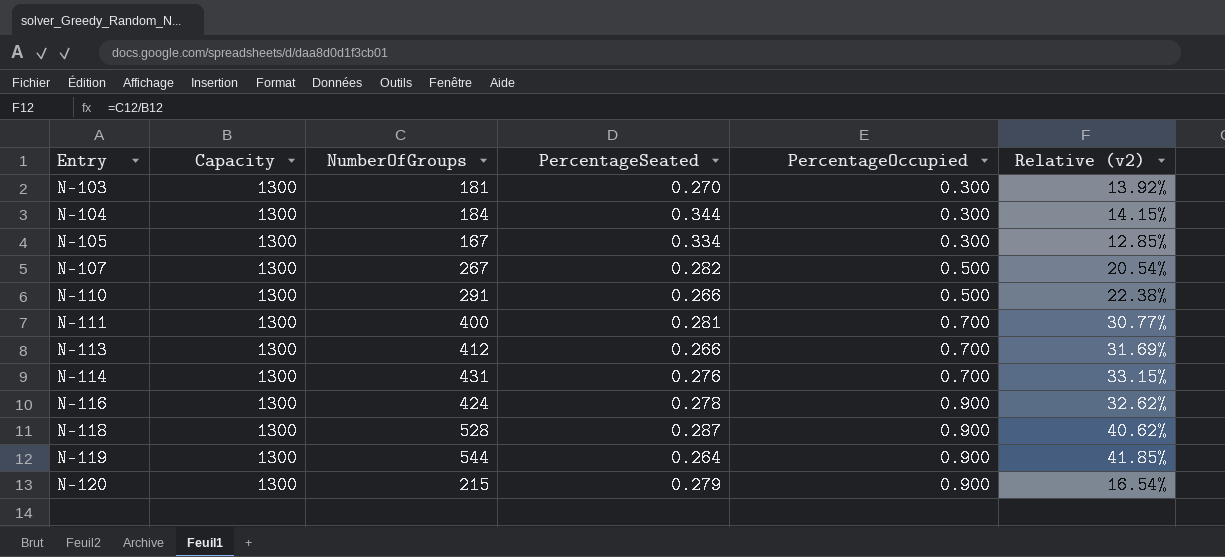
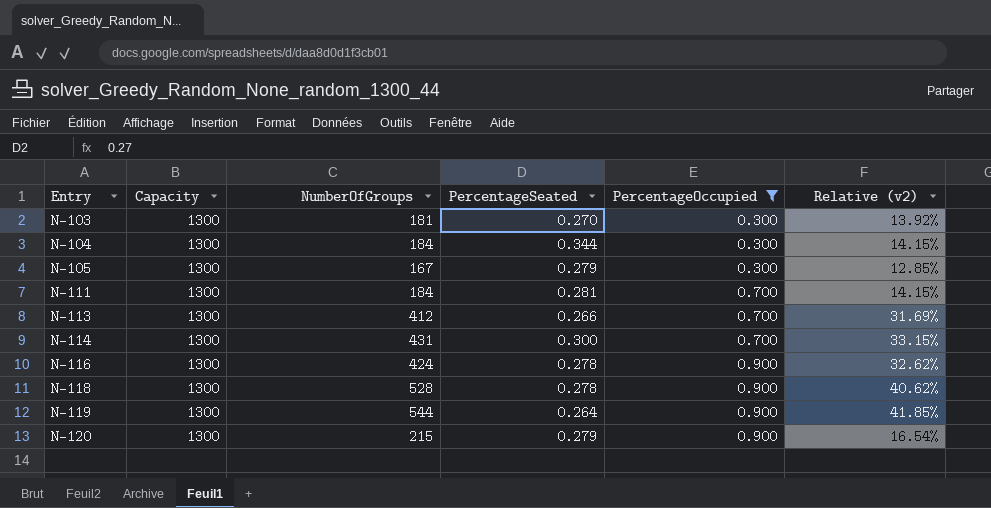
filter: none -> PercentageOccupied != 0.500
N-105 | PercentageSeated: 0.334 -> 0.279
N-111 | NumberOfGroups: 400 -> 184
N-111 | Relative (v2): 30.77% -> 14.15%
N-114 | PercentageSeated: 0.276 -> 0.300
N-118 | PercentageSeated: 0.287 -> 0.278

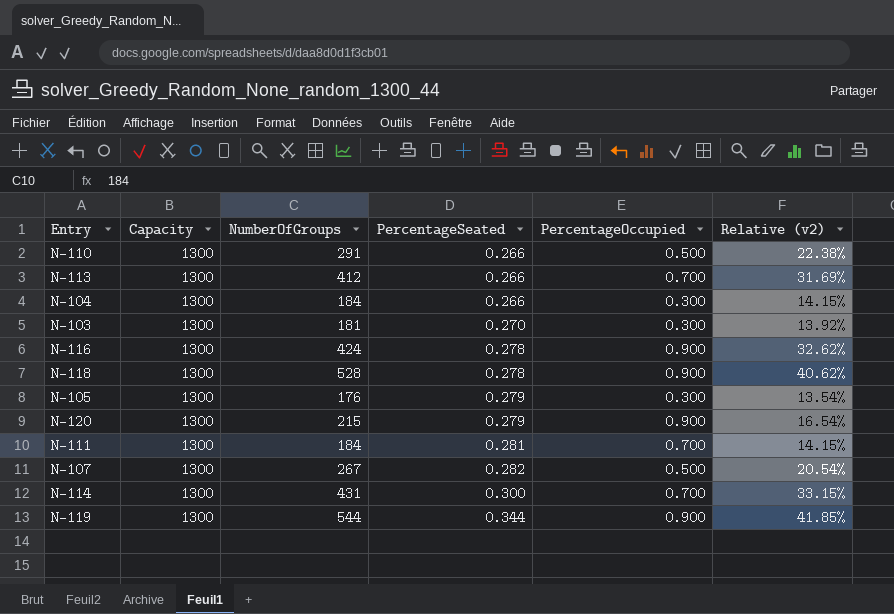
filter: PercentageOccupied != 0.500 -> none
row order: Entry ascending -> PercentageSeated ascending
N-104 | PercentageSeated: 0.344 -> 0.266
N-105 | NumberOfGroups: 167 -> 176
N-105 | Relative (v2): 12.85% -> 13.54%
N-119 | PercentageSeated: 0.264 -> 0.344

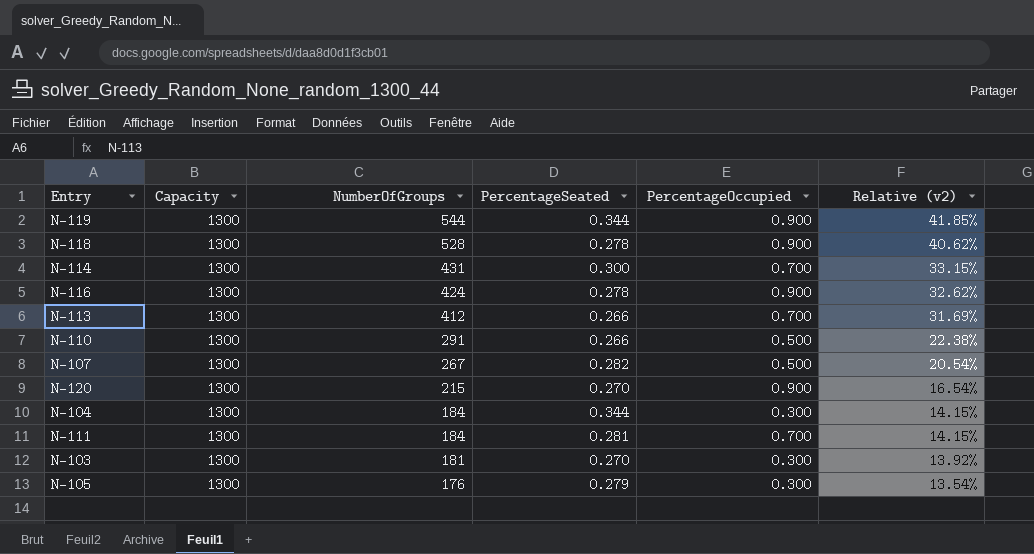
row order: PercentageSeated ascending -> NumberOfGroups descending
N-120 | PercentageSeated: 0.279 -> 0.270
N-104 | PercentageSeated: 0.266 -> 0.344

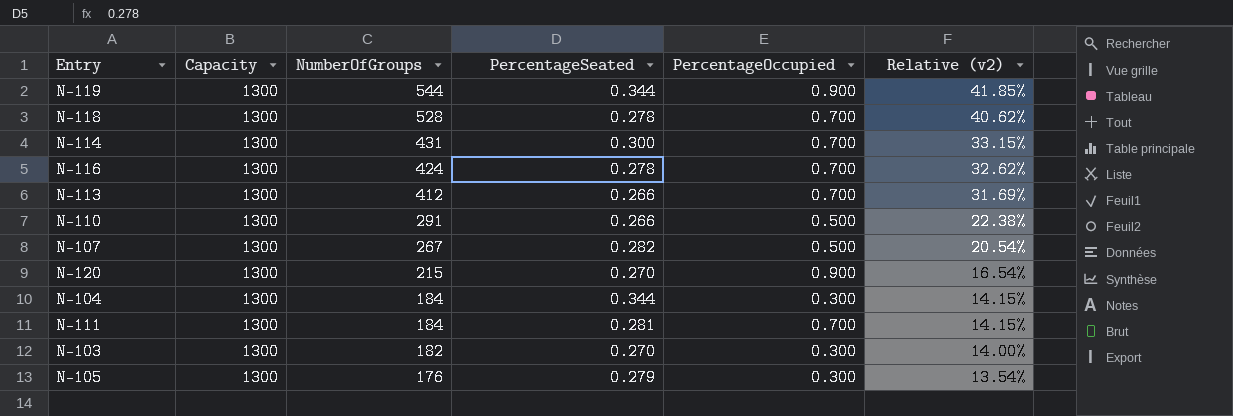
N-118 | PercentageOccupied: 0.900 -> 0.700
N-116 | PercentageOccupied: 0.900 -> 0.700
N-103 | NumberOfGroups: 181 -> 182
N-103 | Relative (v2): 13.92% -> 14.00%

